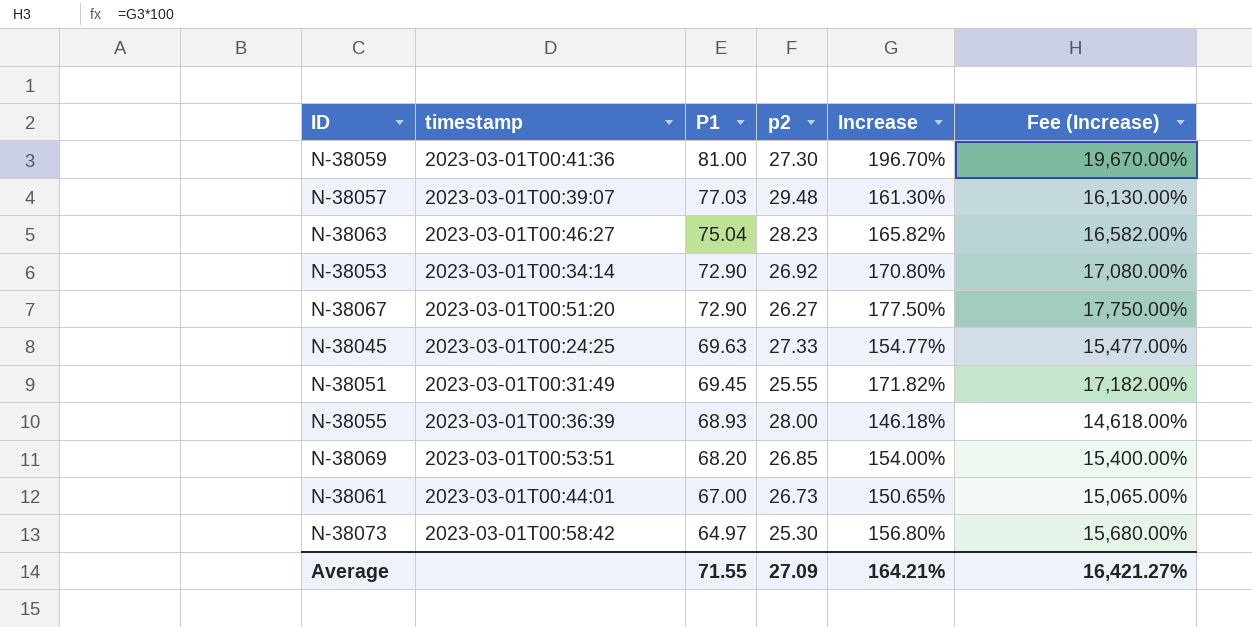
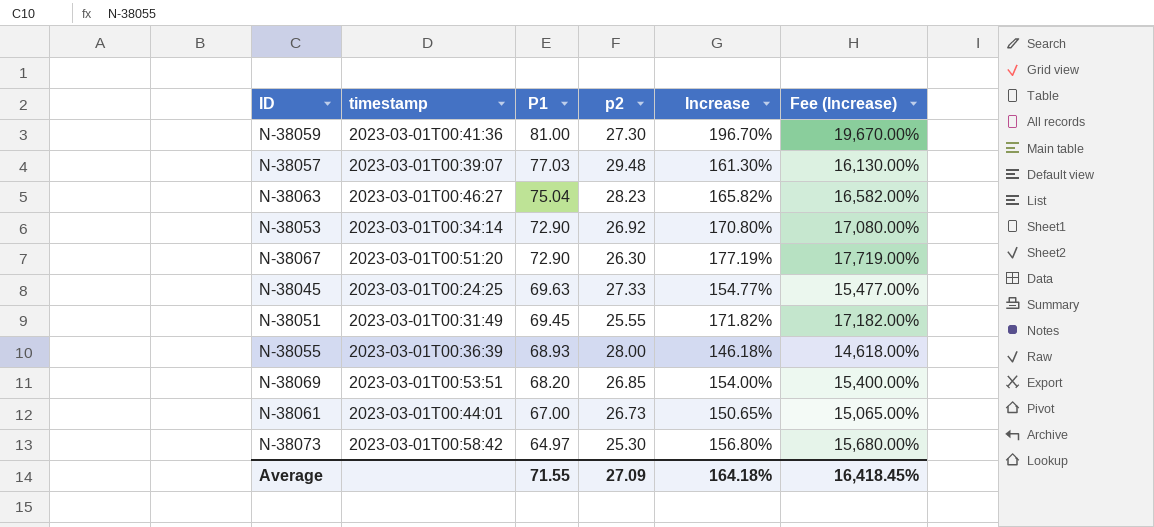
N-38067 | p2: 26.27 -> 26.30
N-38067 | Increase: 177.50% -> 177.19%
N-38067 | Fee (Increase): 17,750.00% -> 17,719.00%
Average | Increase: 164.21% -> 164.18%
Average | Fee (Increase): 16,421.27% -> 16,418.45%

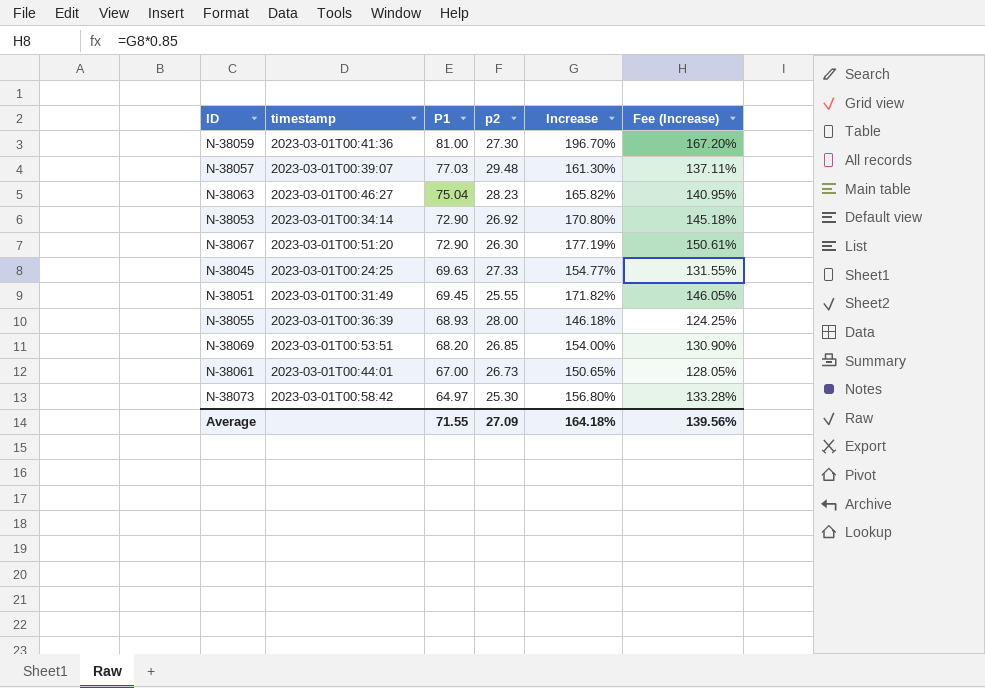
column Fee (Increase) | formula: [Increase] * 100 -> [Increase] * 0.85
Average | Fee (Increase): 16,418.45% -> 139.56%

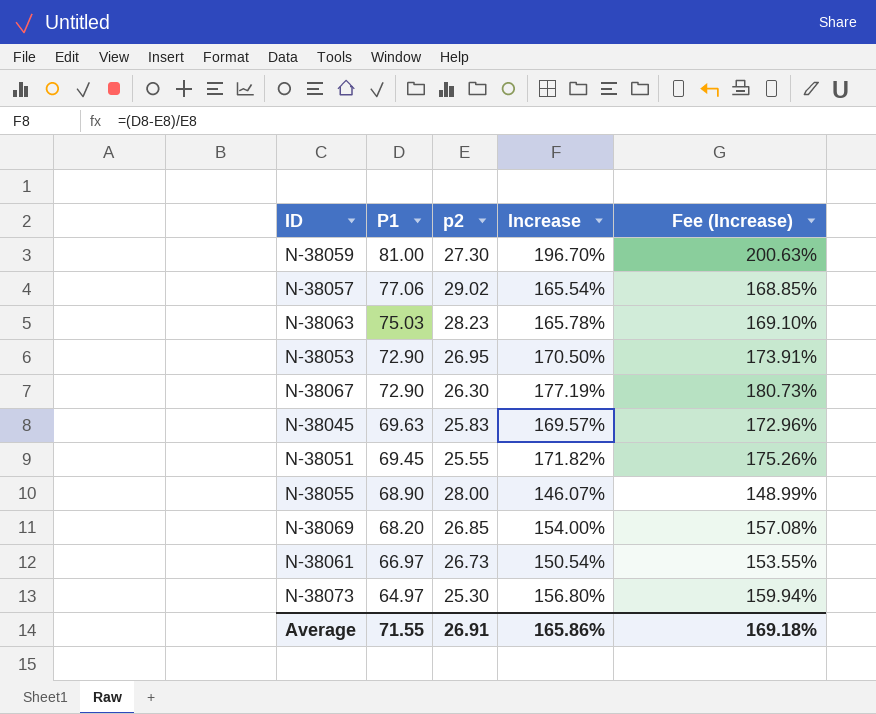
column timestamp | position: 2 -> none
column Fee (Increase) | formula: [Increase] * 0.85 -> [Increase] * 1.02
N-38057 | P1: 77.03 -> 77.06
N-38057 | p2: 29.48 -> 29.02
N-38057 | Increase: 161.30% -> 165.54%
N-38063 | P1: 75.04 -> 75.03
N-38063 | Increase: 165.82% -> 165.78%
N-38053 | p2: 26.92 -> 26.95
N-38053 | Increase: 170.80% -> 170.50%
N-38045 | p2: 27.33 -> 25.83
N-38045 | Increase: 154.77% -> 169.57%
N-38055 | P1: 68.93 -> 68.90
N-38055 | Increase: 146.18% -> 146.07%
N-38061 | P1: 67.00 -> 66.97
N-38061 | Increase: 150.65% -> 150.54%
Average | p2: 27.09 -> 26.91
Average | Increase: 164.18% -> 165.86%
Average | Fee (Increase): 139.56% -> 169.18%

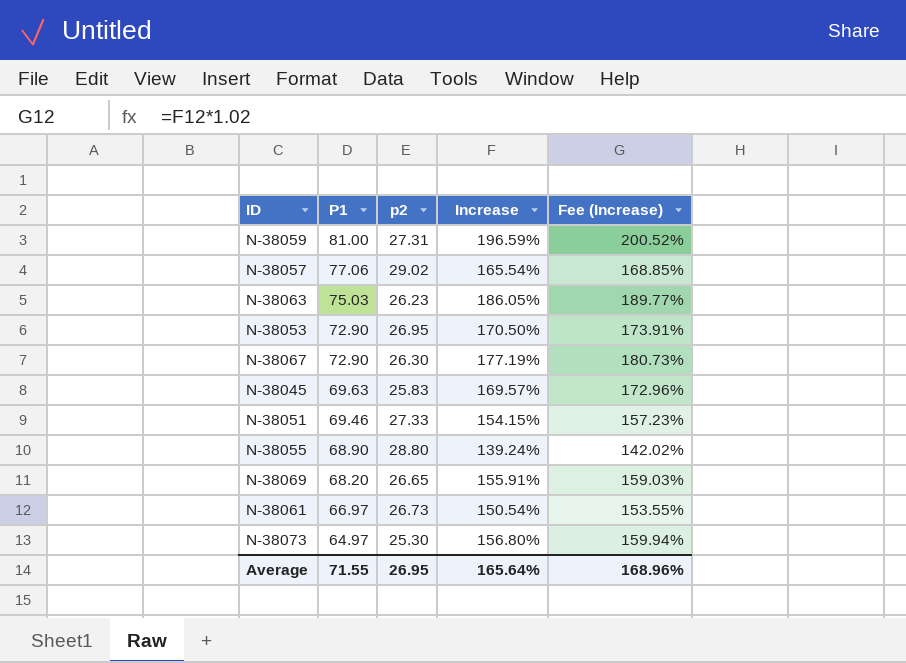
N-38059 | p2: 27.30 -> 27.31
N-38059 | Increase: 196.70% -> 196.59%
N-38059 | Fee (Increase): 200.63% -> 200.52%
N-38063 | p2: 28.23 -> 26.23
N-38063 | Increase: 165.78% -> 186.05%
N-38063 | Fee (Increase): 169.10% -> 189.77%
N-38051 | P1: 69.45 -> 69.46
N-38051 | p2: 25.55 -> 27.33
N-38051 | Increase: 171.82% -> 154.15%
N-38051 | Fee (Increase): 175.26% -> 157.23%
N-38055 | p2: 28.00 -> 28.80
N-38055 | Increase: 146.07% -> 139.24%
N-38055 | Fee (Increase): 148.99% -> 142.02%
N-38069 | p2: 26.85 -> 26.65
N-38069 | Increase: 154.00% -> 155.91%
N-38069 | Fee (Increase): 157.08% -> 159.03%
Average | p2: 26.91 -> 26.95
Average | Increase: 165.86% -> 165.64%
Average | Fee (Increase): 169.18% -> 168.96%

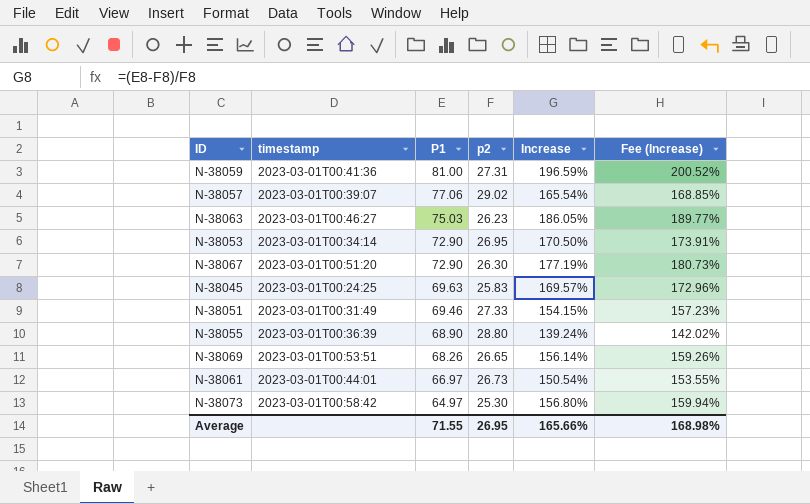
column timestamp | position: none -> 2
N-38069 | P1: 68.20 -> 68.26
N-38069 | Increase: 155.91% -> 156.14%
N-38069 | Fee (Increase): 159.03% -> 159.26%
Average | Increase: 165.64% -> 165.66%
Average | Fee (Increase): 168.96% -> 168.98%

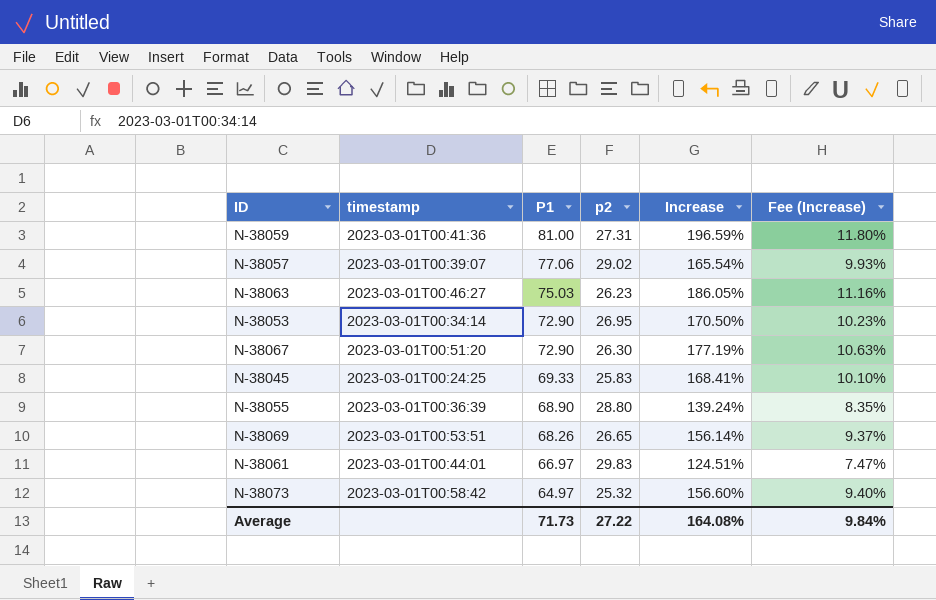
column Fee (Increase) | formula: [Increase] * 1.02 -> [Increase] * 0.06
row N-38051: 2023-03-01T00:31:49 | 69.46 | 27.33 | 154.15% | 157.23% -> none
N-38045 | P1: 69.63 -> 69.33
N-38045 | Increase: 169.57% -> 168.41%
N-38061 | p2: 26.73 -> 29.83
N-38061 | Increase: 150.54% -> 124.51%
N-38073 | p2: 25.30 -> 25.32
N-38073 | Increase: 156.80% -> 156.60%
Average | P1: 71.55 -> 71.73
Average | p2: 26.95 -> 27.22
Average | Increase: 165.66% -> 164.08%
Average | Fee (Increase): 168.98% -> 9.84%

